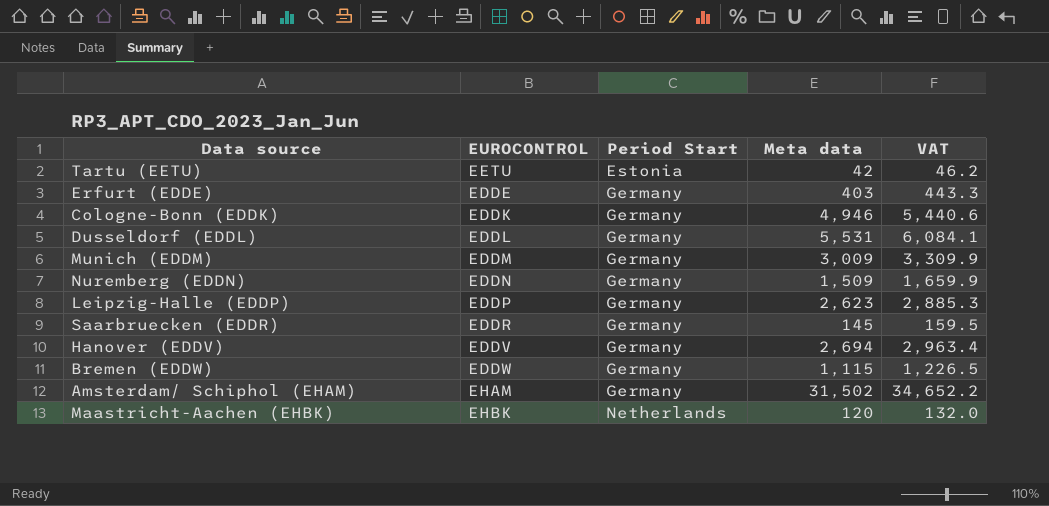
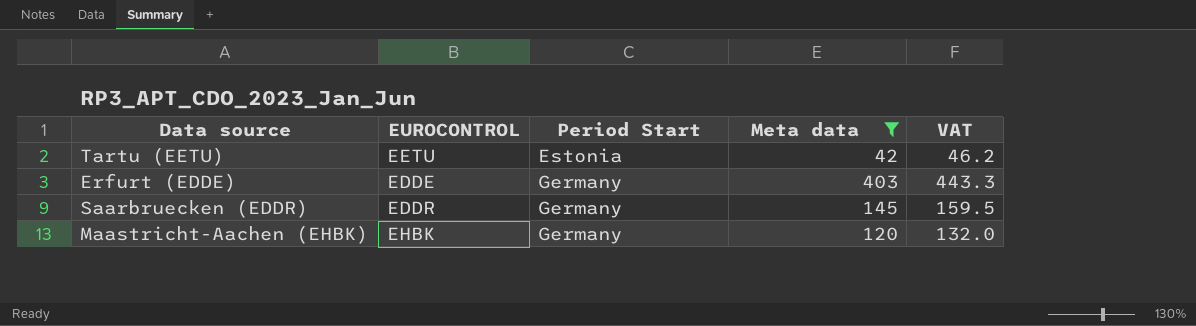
filter: none -> Meta data <= 403
Maastricht-Aachen (EHBK) | Period Start: Netherlands -> Germany

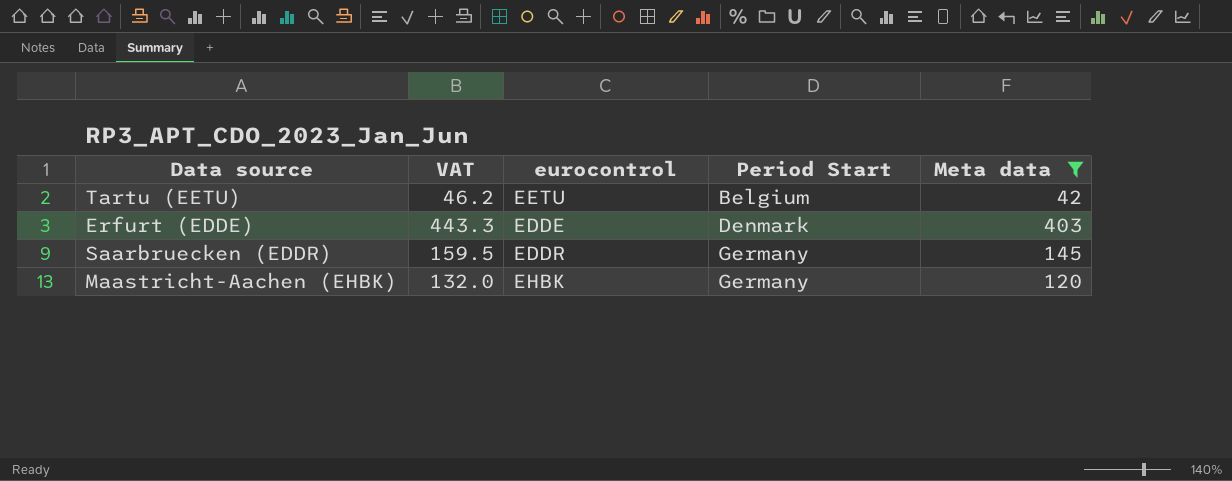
column VAT | position: 5 -> 2
column name: EUROCONTROL -> eurocontrol
Tartu (EETU) | Period Start: Estonia -> Belgium
Erfurt (EDDE) | Period Start: Germany -> Denmark

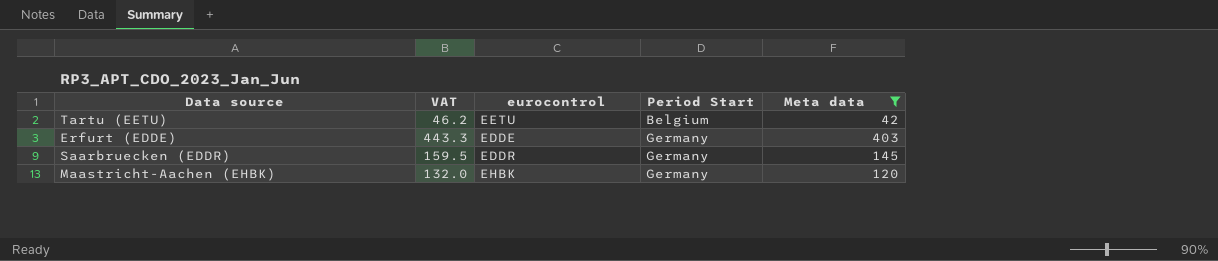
Erfurt (EDDE) | Period Start: Denmark -> Germany

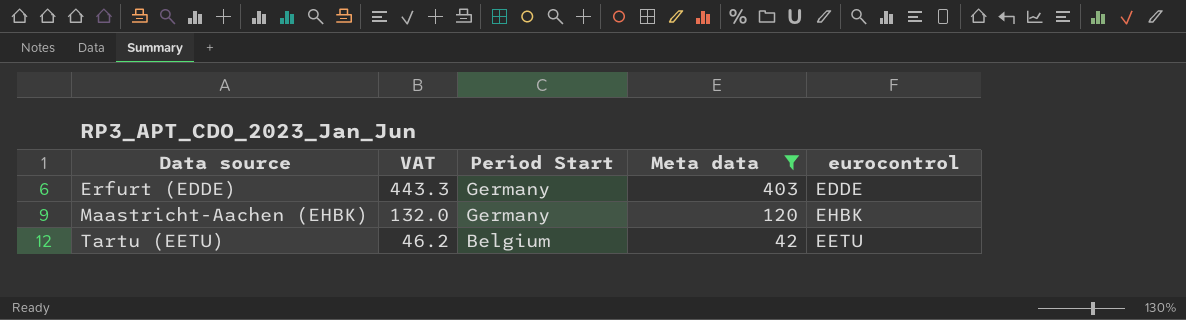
row order: Period Start ascending -> Data source ascending
column eurocontrol | position: 3 -> 5
row Saarbruecken (EDDR): 159.5 | EDDR | Germany | 145 -> none

